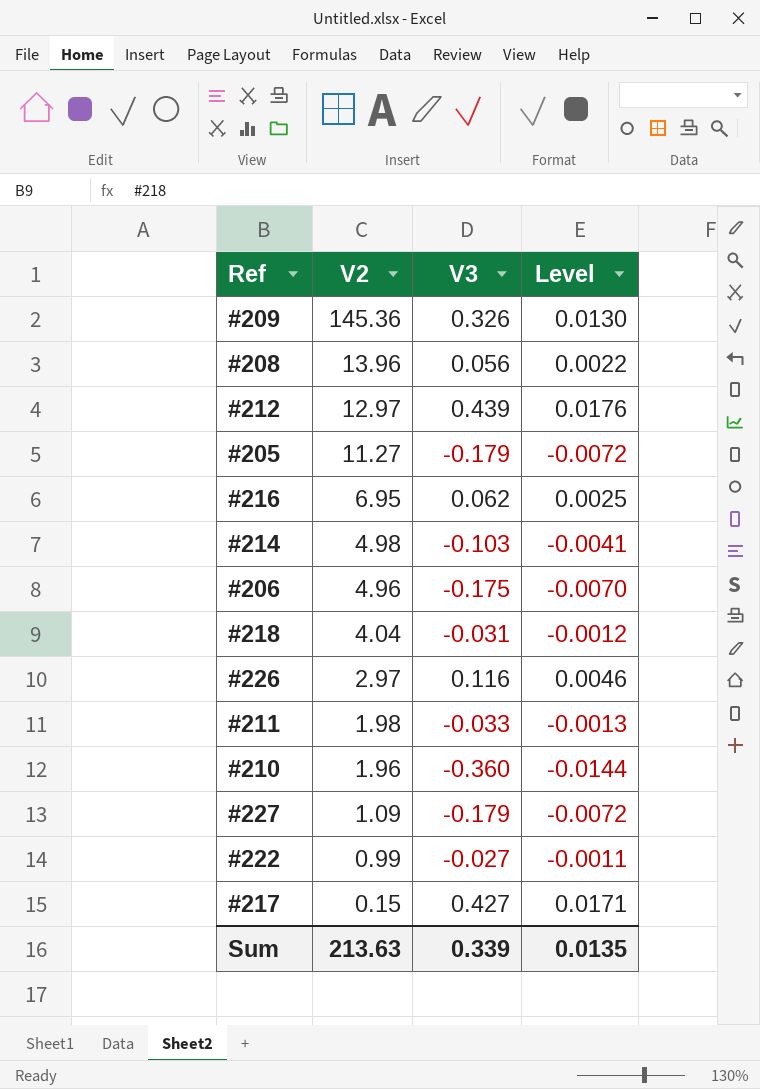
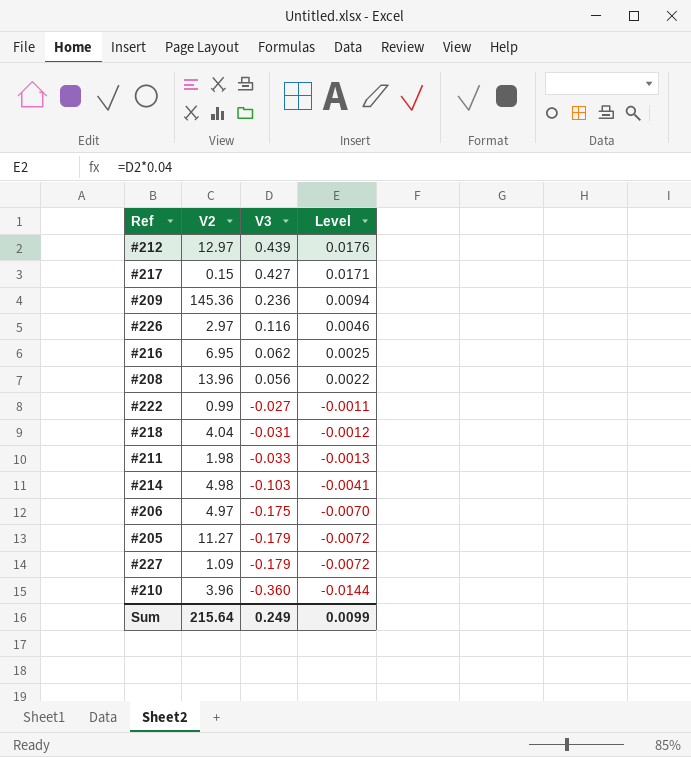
row order: V2 descending -> V3 descending
#209 | V3: 0.326 -> 0.236
#209 | Level: 0.0130 -> 0.0094
#206 | V2: 4.96 -> 4.97
#210 | V2: 1.96 -> 3.96
Sum | V2: 213.63 -> 215.64
Sum | V3: 0.339 -> 0.249
Sum | Level: 0.0135 -> 0.0099

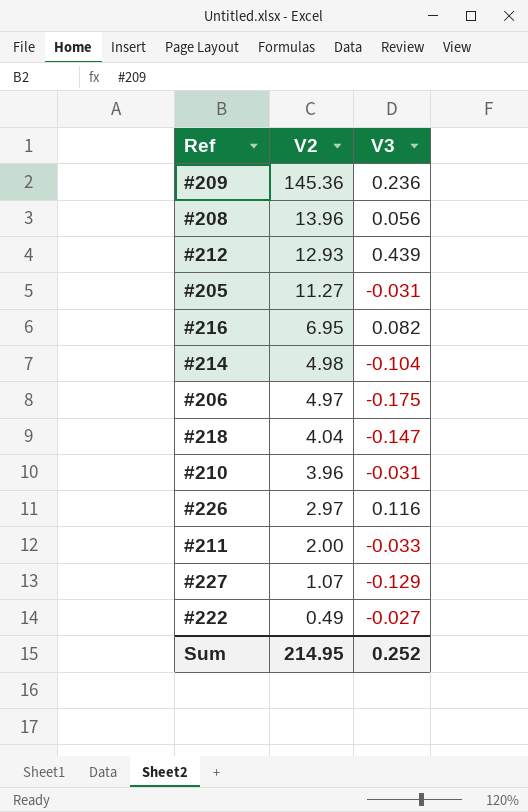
row order: V3 descending -> V2 descending
column Level | formula: [V3] * 0.04 -> none
row #217: 0.15 | 0.427 | 0.0171 -> none
#212 | V2: 12.97 -> 12.93
#205 | V3: -0.179 -> -0.031
#216 | V3: 0.062 -> 0.082
#214 | V3: -0.103 -> -0.104
#218 | V3: -0.031 -> -0.147
#210 | V3: -0.360 -> -0.031
#211 | V2: 1.98 -> 2.00
#227 | V2: 1.09 -> 1.07
#227 | V3: -0.179 -> -0.129
#222 | V2: 0.99 -> 0.49
Sum | V2: 215.64 -> 214.95
Sum | V3: 0.249 -> 0.252

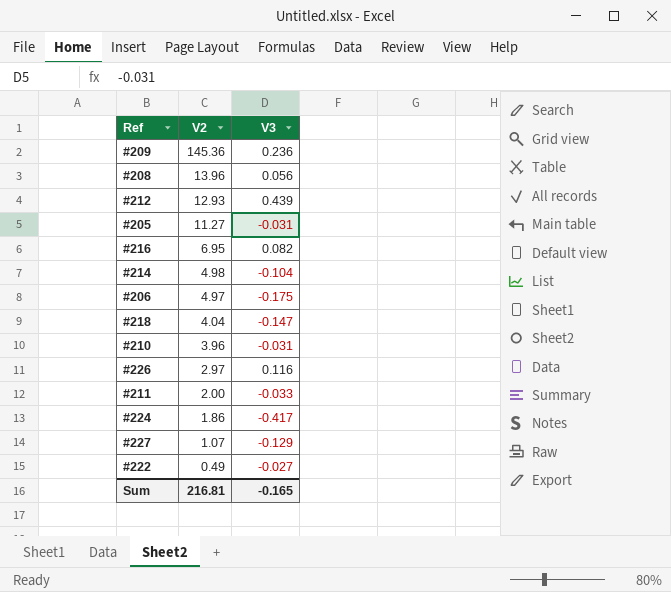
row #224: none -> 1.86 | -0.417
Sum | V2: 214.95 -> 216.81
Sum | V3: 0.252 -> -0.165

